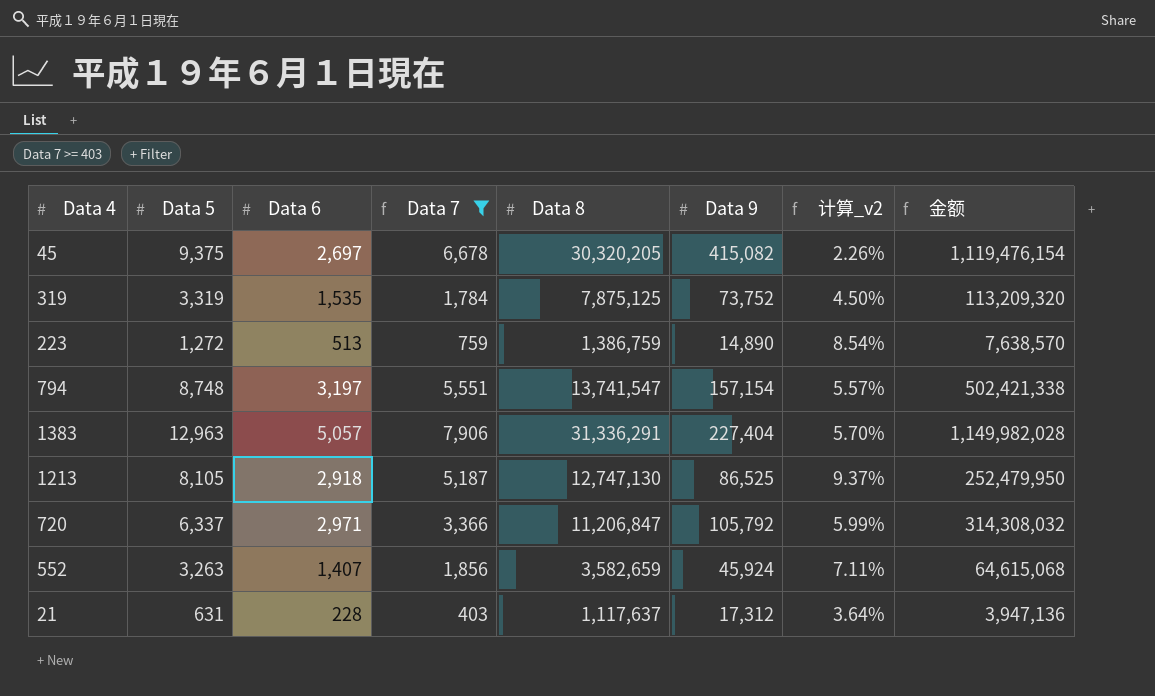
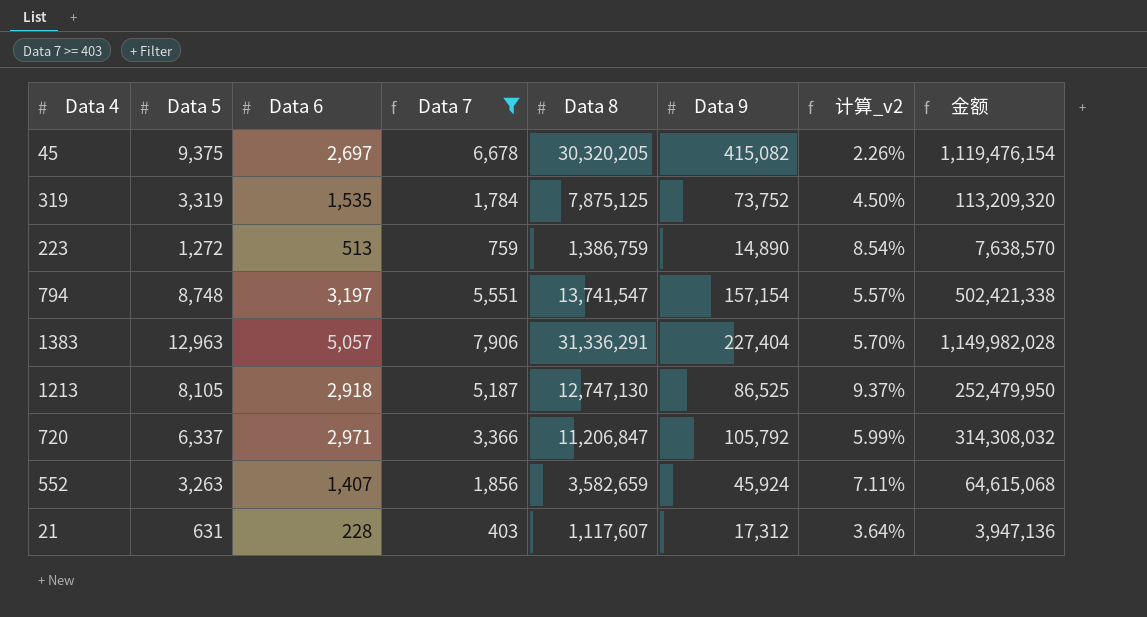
21 | Data 8: 1,117,637 -> 1,117,607

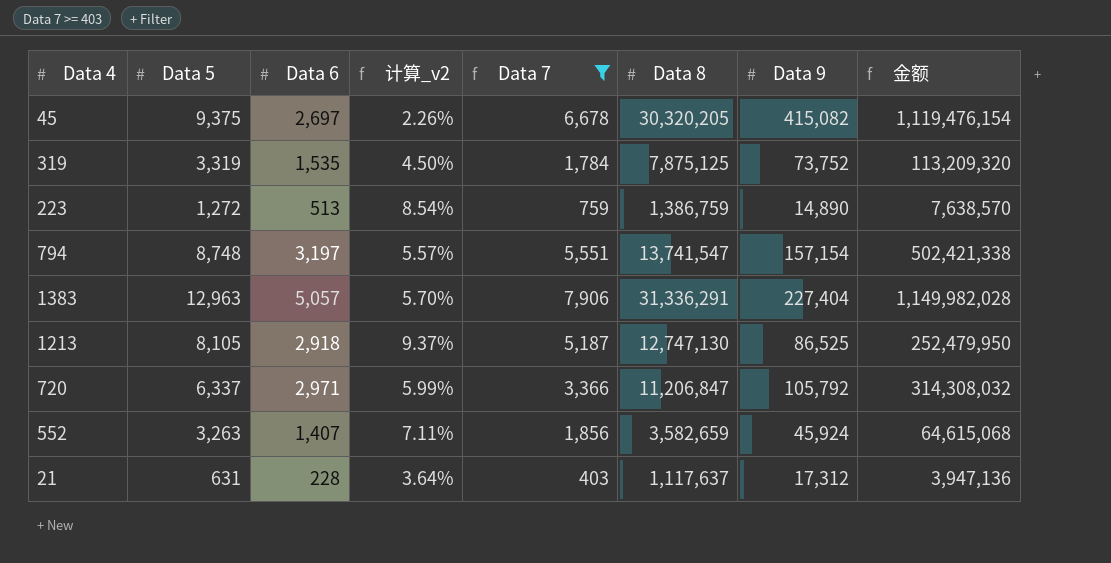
column 计算_v2 | position: 7 -> 4
21 | Data 8: 1,117,607 -> 1,117,637

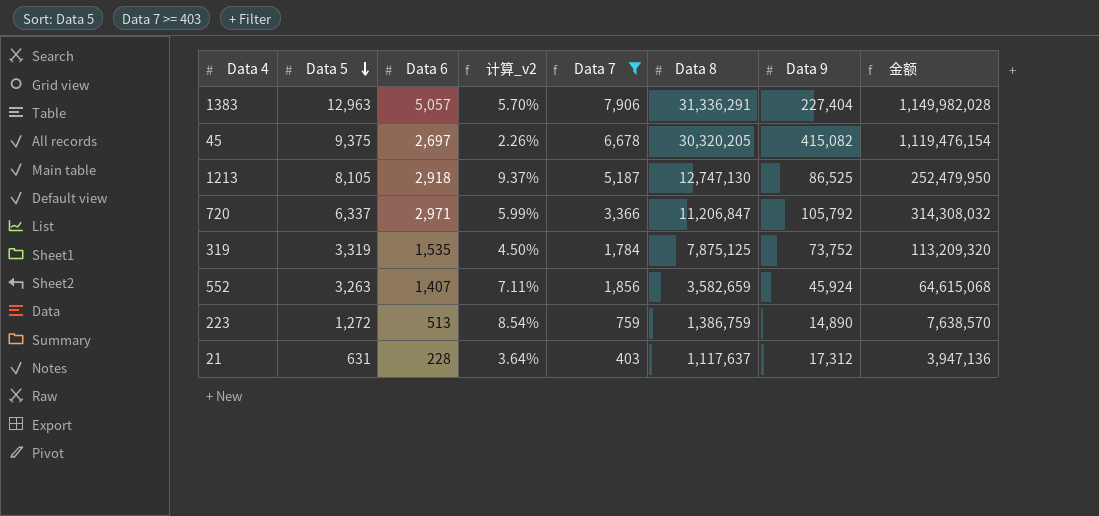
row order: none -> Data 5 descending
row 794: 8,748 | 3,197 | 5.57% | 5,551 | 13,741,547 | 157,154 | 502,421,338 -> none

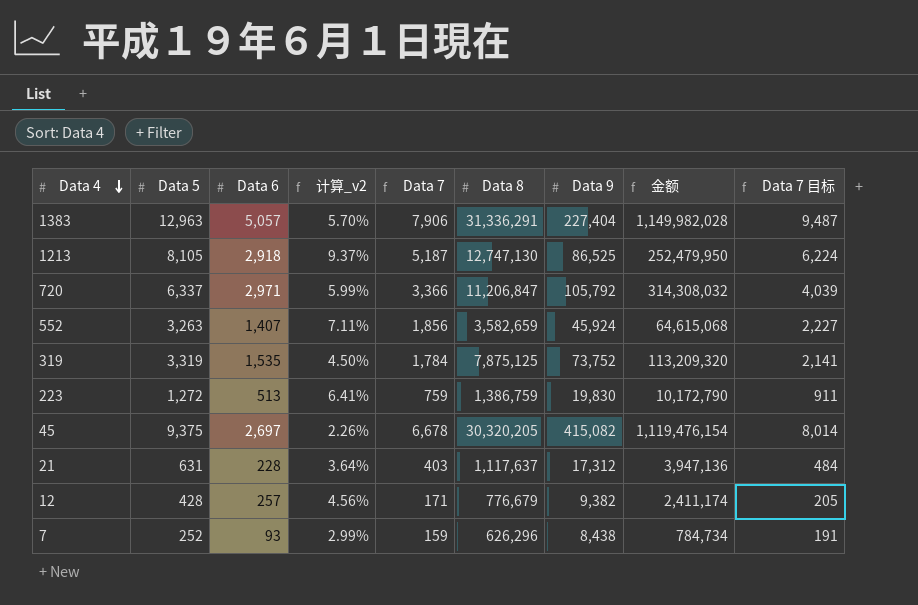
filter: Data 7 >= 403 -> none
row order: Data 5 descending -> Data 4 descending
column Data 7 目标 | formula: none -> [Data 7] * 1.2
223 | 计算_v2: 8.54% -> 6.41%
223 | Data 9: 14,890 -> 19,830
223 | 金额: 7,638,570 -> 10,172,790

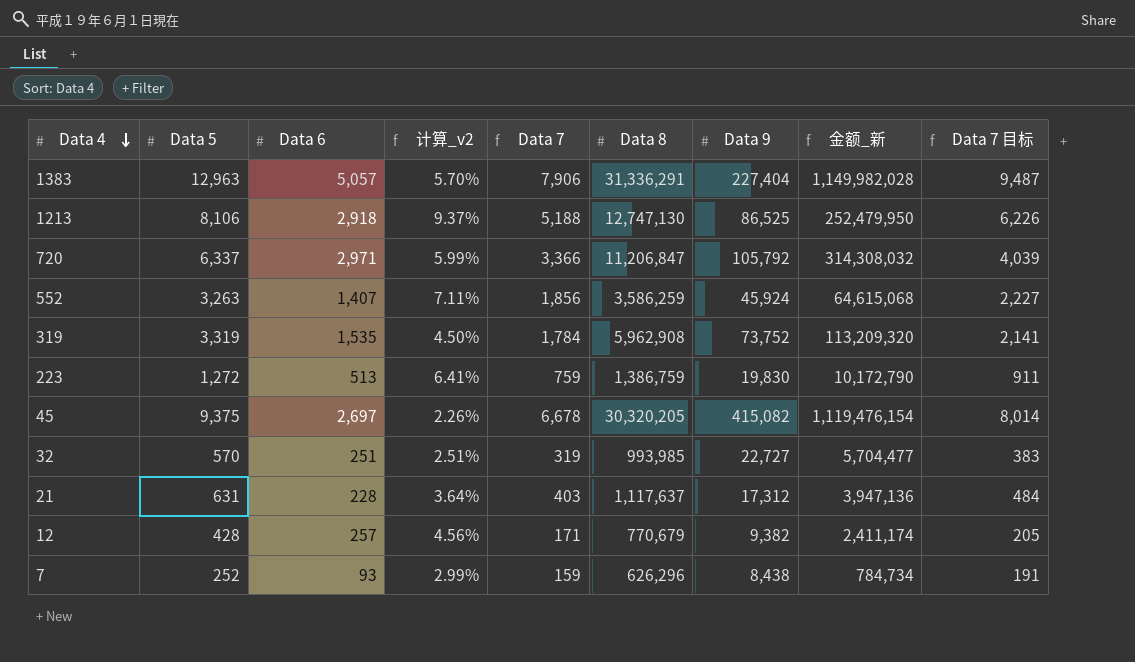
column name: 金额 -> 金额_新
1213 | Data 5: 8,105 -> 8,106
1213 | Data 7: 5,187 -> 5,188
1213 | Data 7 目标: 6,224 -> 6,226
552 | Data 8: 3,582,659 -> 3,586,259
319 | Data 8: 7,875,125 -> 5,962,908
row 32: none -> 570 | 251 | 2.51% | 319 | 993,985 | 22,727 | 5,704,477 | 383
12 | Data 8: 776,679 -> 770,679

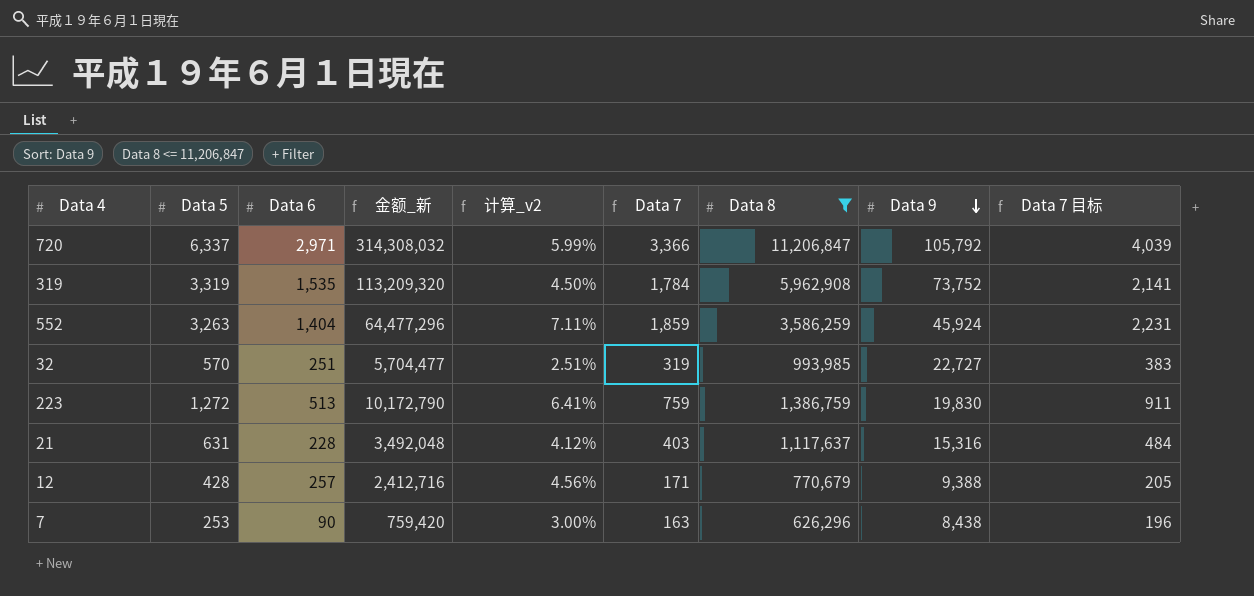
filter: none -> Data 8 <= 11,206,847
row order: Data 4 descending -> Data 9 descending
column 金额_新 | position: 8 -> 4
552 | Data 6: 1,407 -> 1,404
552 | 金额_新: 64,615,068 -> 64,477,296
552 | Data 7: 1,856 -> 1,859
552 | Data 7 目标: 2,227 -> 2,231
21 | 金额_新: 3,947,136 -> 3,492,048
21 | 计算_v2: 3.64% -> 4.12%
21 | Data 9: 17,312 -> 15,316
12 | 金额_新: 2,411,174 -> 2,412,716
12 | Data 9: 9,382 -> 9,388
7 | Data 5: 252 -> 253
7 | Data 6: 93 -> 90
7 | 金额_新: 784,734 -> 759,420
7 | 计算_v2: 2.99% -> 3.00%
7 | Data 7: 159 -> 163
7 | Data 7 目标: 191 -> 196

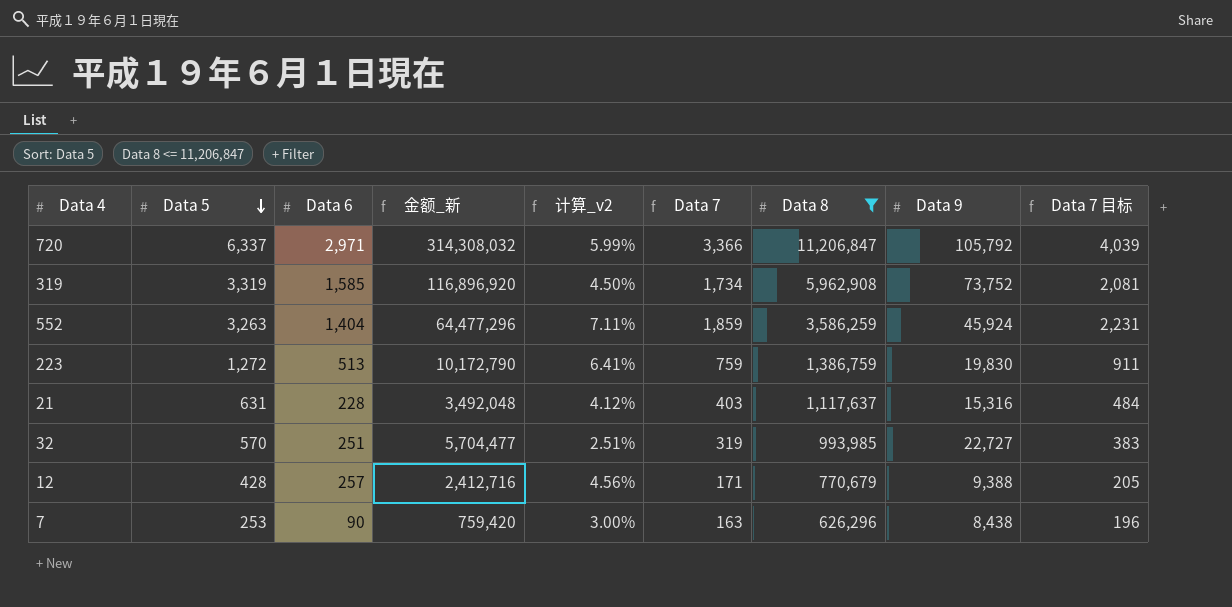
row order: Data 9 descending -> Data 5 descending
319 | Data 6: 1,535 -> 1,585
319 | 金额_新: 113,209,320 -> 116,896,920
319 | Data 7: 1,784 -> 1,734
319 | Data 7 目标: 2,141 -> 2,081

